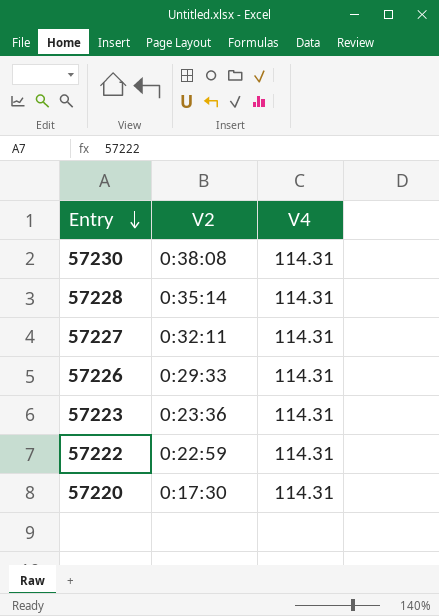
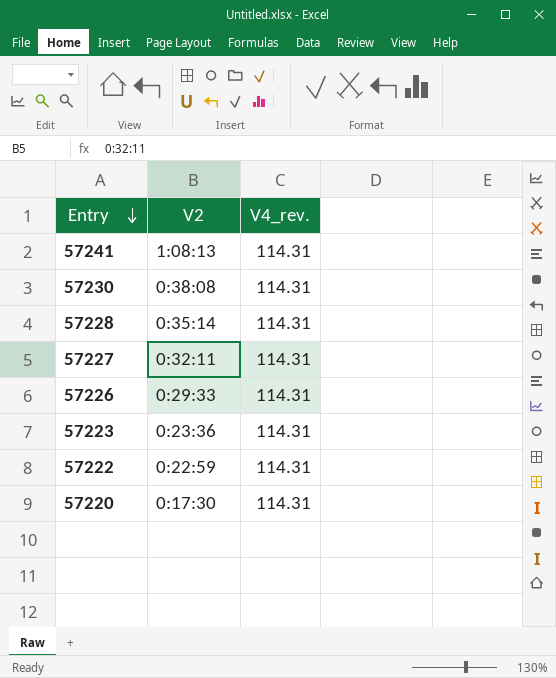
column name: V4 -> V4_rev.
row 57241: none -> 1:08:13 | 114.31

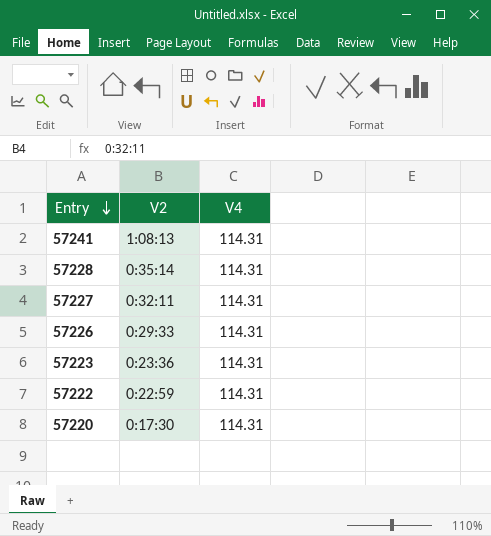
column name: V4_rev. -> V4
row 57230: 0:38:08 | 114.31 -> none

